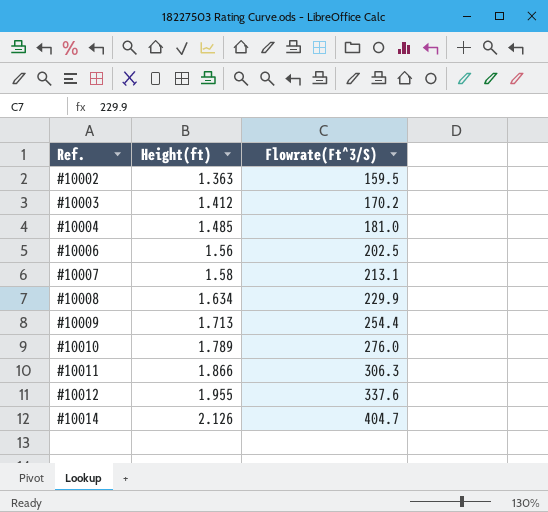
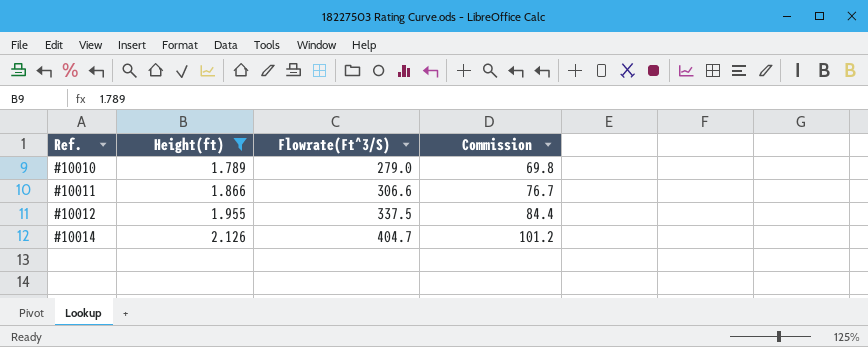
filter: none -> Height(ft) >= 1.789
column Commission | formula: none -> [Flowrate(Ft^3/S)] * 0.25
#10010 | Flowrate(Ft^3/S): 276.0 -> 279.0
#10011 | Flowrate(Ft^3/S): 306.3 -> 306.6
#10012 | Flowrate(Ft^3/S): 337.6 -> 337.5

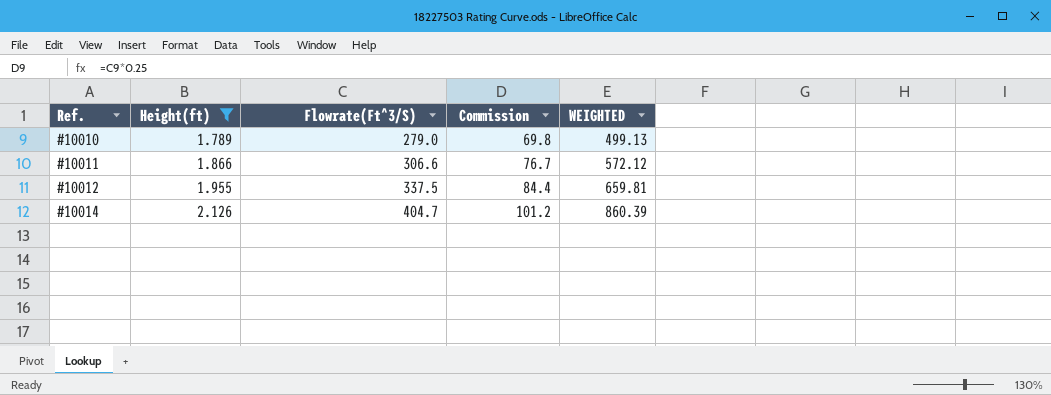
column WEIGHTED | formula: none -> [Height(ft)] * [Flowrate(Ft^3/S)]

